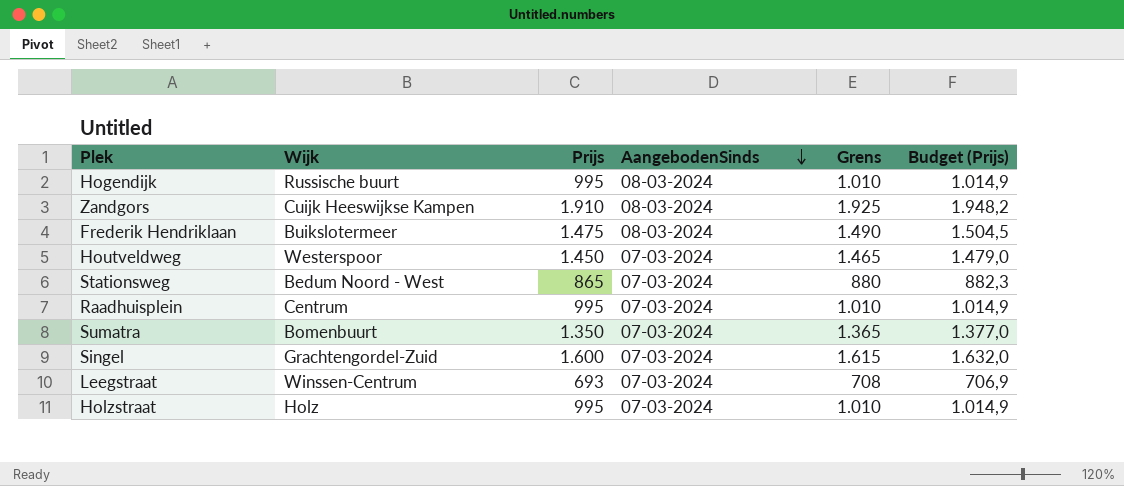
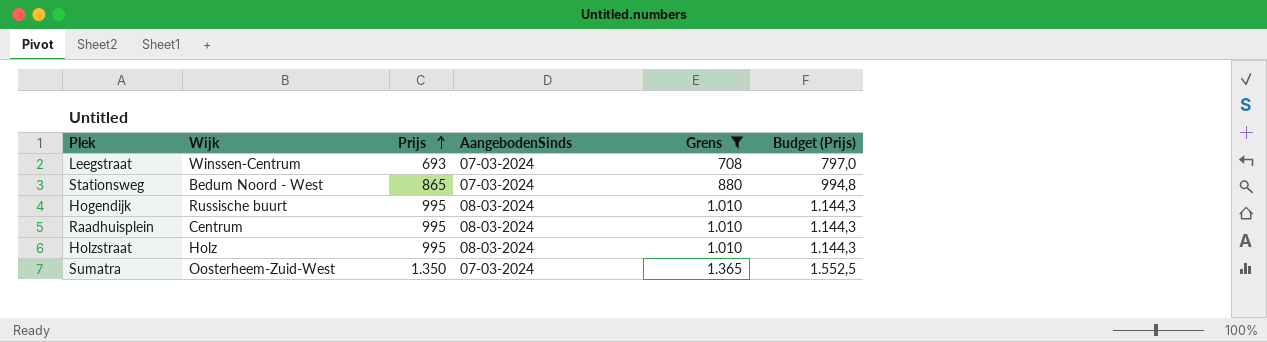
filter: none -> Grens <= 1.365
row order: AangebodenSinds descending -> Prijs ascending
column Budget (Prijs) | formula: [Prijs] * 1,02 -> [Prijs] * 1,15
Raadhuisplein | AangebodenSinds: 07-03-2024 -> 08-03-2024
Holzstraat | AangebodenSinds: 07-03-2024 -> 08-03-2024
Sumatra | Wijk: Bomenbuurt -> Oosterheem-Zuid-West

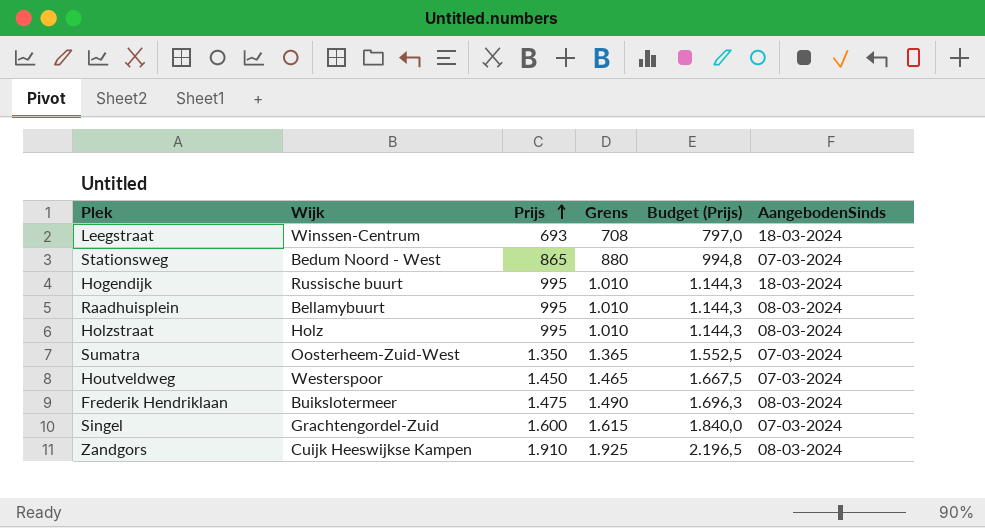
filter: Grens <= 1.365 -> none
column AangebodenSinds | position: 4 -> 6
Leegstraat | AangebodenSinds: 07-03-2024 -> 18-03-2024
Hogendijk | AangebodenSinds: 08-03-2024 -> 18-03-2024
Raadhuisplein | Wijk: Centrum -> Bellamybuurt

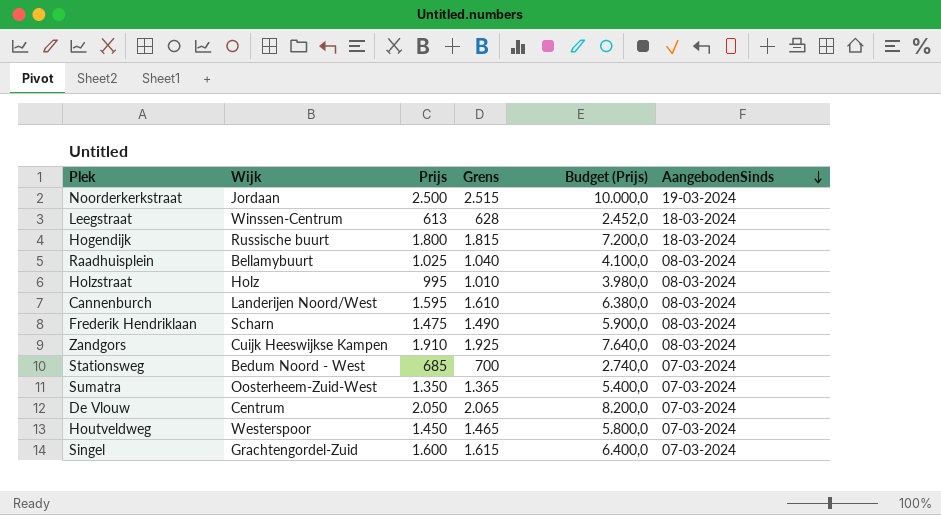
row order: Prijs ascending -> AangebodenSinds descending
column Budget (Prijs) | formula: [Prijs] * 1,15 -> [Prijs] * 4
row Noorderkerkstraat: none -> Jordaan | 2.500 | 2.515 | 10.000,0 | 19-03-2024
Leegstraat | Prijs: 693 -> 613
Leegstraat | Grens: 708 -> 628
Hogendijk | Prijs: 995 -> 1.800
Hogendijk | Grens: 1.010 -> 1.815
Raadhuisplein | Prijs: 995 -> 1.025
Raadhuisplein | Grens: 1.010 -> 1.040
row Cannenburch: none -> Landerijen Noord/West | 1.595 | 1.610 | 6.380,0 | 08-03-2024
Frederik Hendriklaan | Wijk: Buikslotermeer -> Scharn
Stationsweg | Prijs: 865 -> 685
Stationsweg | Grens: 880 -> 700
row De Vlouw: none -> Centrum | 2.050 | 2.065 | 8.200,0 | 07-03-2024

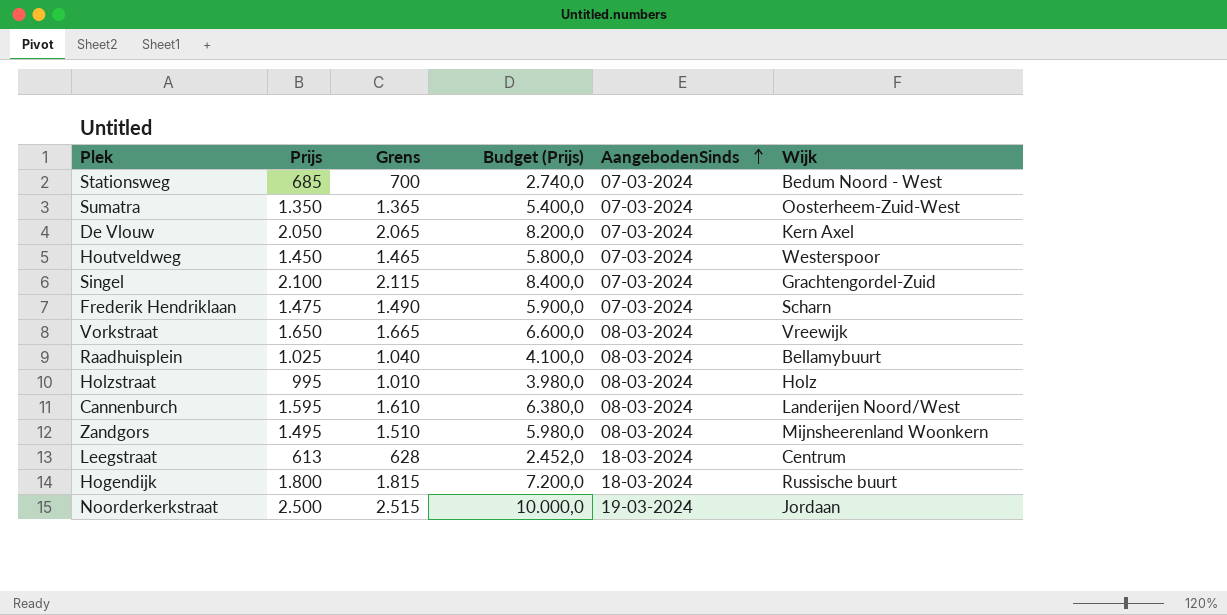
row order: AangebodenSinds descending -> AangebodenSinds ascending
column Wijk | position: 2 -> 6
De Vlouw | Wijk: Centrum -> Kern Axel
Singel | Prijs: 1.600 -> 2.100
Singel | Grens: 1.615 -> 2.115
Singel | Budget (Prijs): 6.400,0 -> 8.400,0
Frederik Hendriklaan | AangebodenSinds: 08-03-2024 -> 07-03-2024
row Vorkstraat: none -> 1.650 | 1.665 | 6.600,0 | 08-03-2024 | Vreewijk
Zandgors | Prijs: 1.910 -> 1.495
Zandgors | Grens: 1.925 -> 1.510
Zandgors | Budget (Prijs): 7.640,0 -> 5.980,0
Zandgors | Wijk: Cuijk Heeswijkse Kampen -> Mijnsheerenland Woonkern
Leegstraat | Wijk: Winssen-Centrum -> Centrum

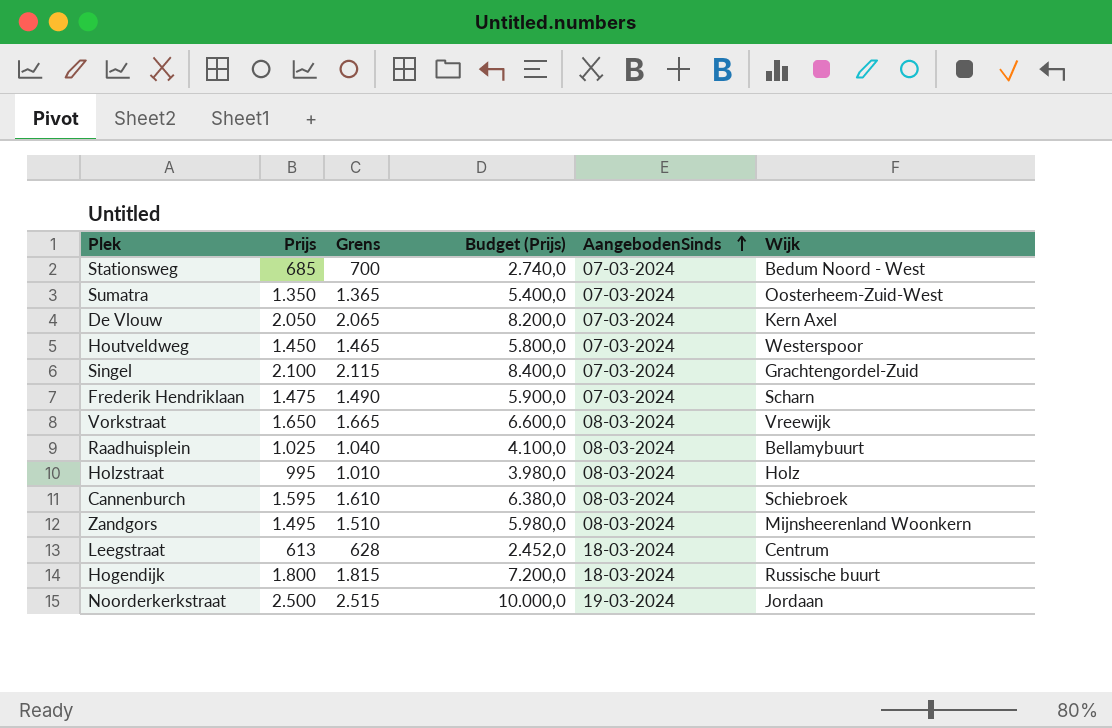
Cannenburch | Wijk: Landerijen Noord/West -> Schiebroek

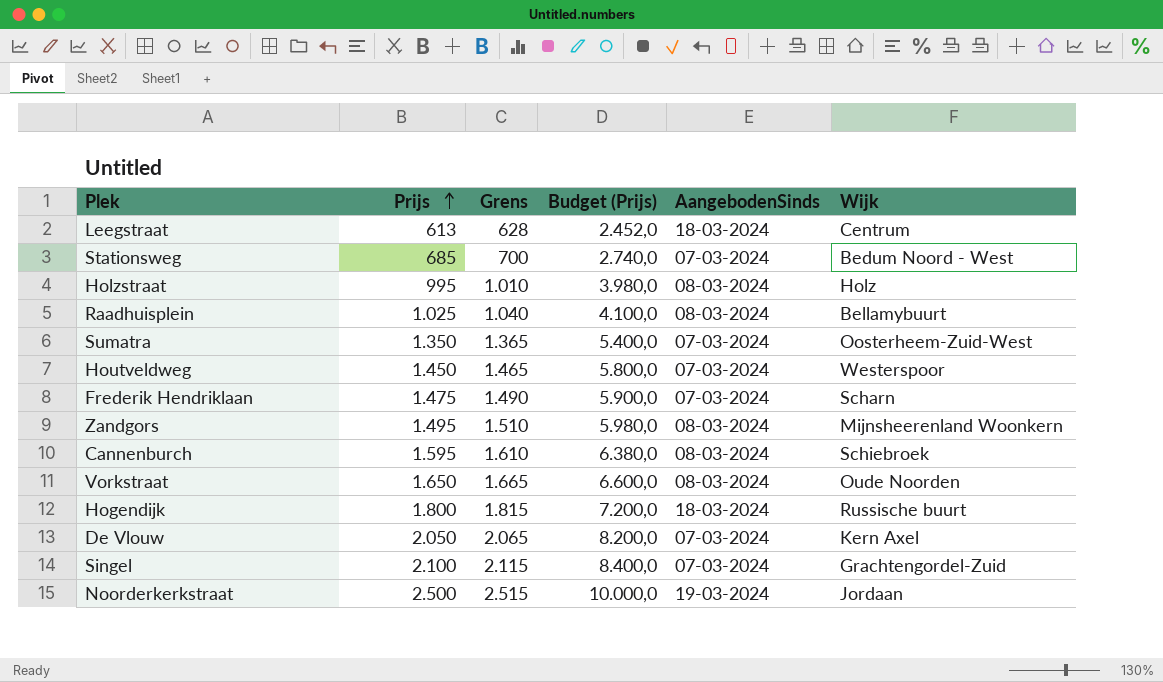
row order: AangebodenSinds ascending -> Prijs ascending
Vorkstraat | Wijk: Vreewijk -> Oude Noorden

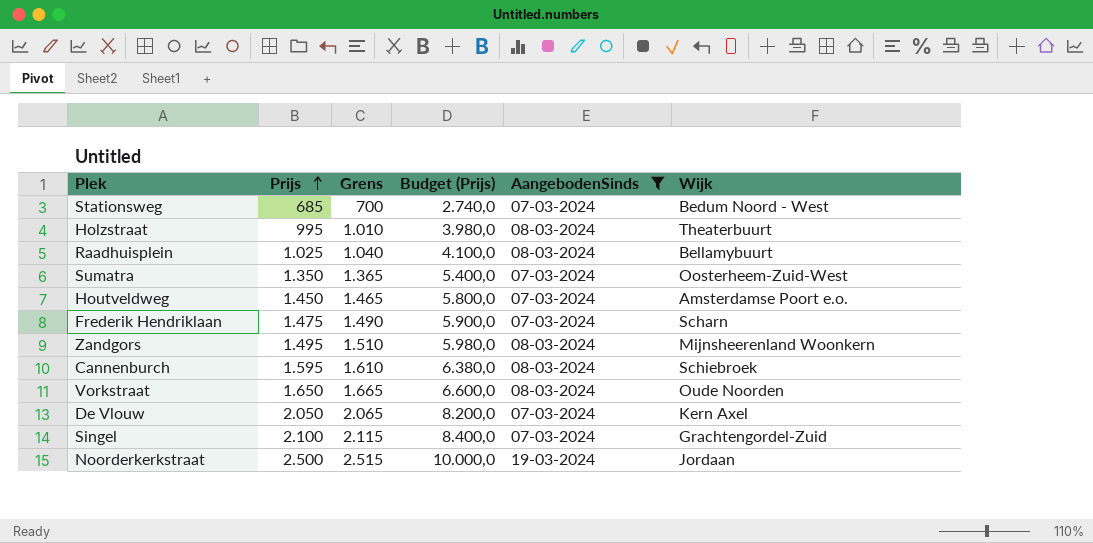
filter: none -> AangebodenSinds != 18-03-2024
Holzstraat | Wijk: Holz -> Theaterbuurt
Houtveldweg | Wijk: Westerspoor -> Amsterdamse Poort e.o.

